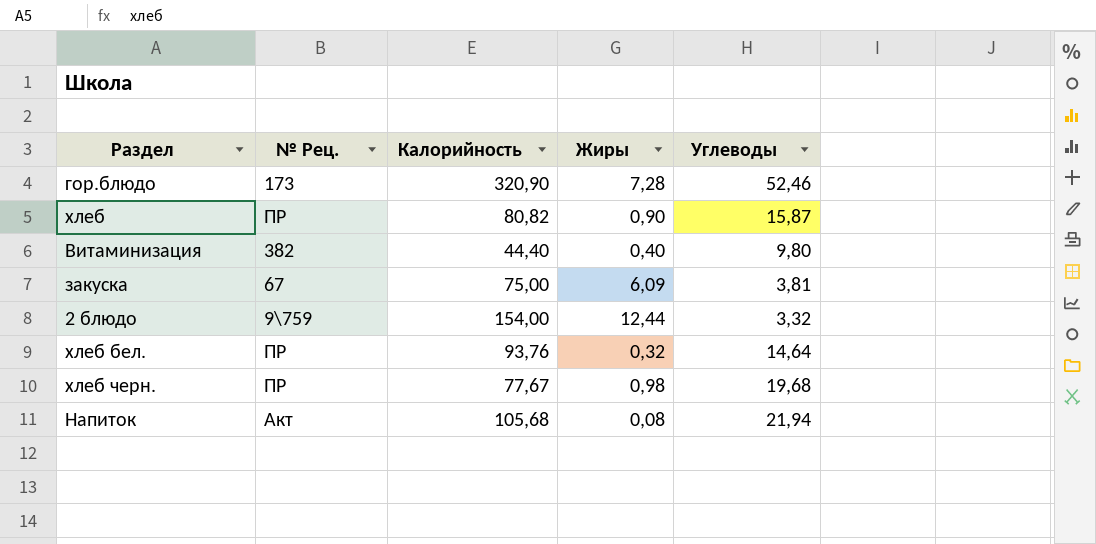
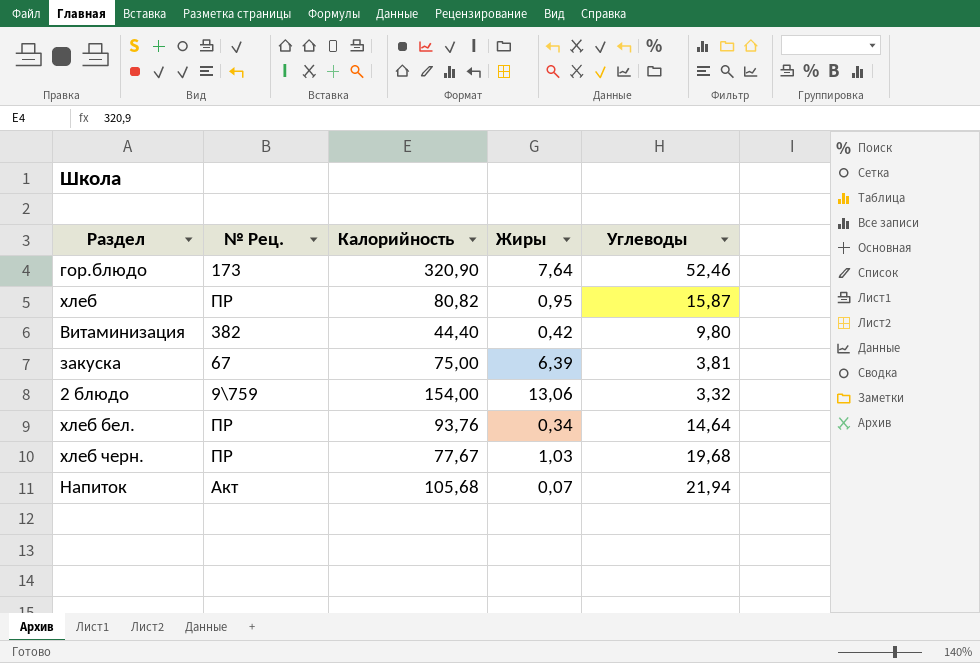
гор.блюдо | Жиры: 7,28 -> 7,64
хлеб | Жиры: 0,90 -> 0,95
Витаминизация | Жиры: 0,40 -> 0,42
закуска | Жиры: 6,09 -> 6,39
2 блюдо | Жиры: 12,44 -> 13,06
хлеб бел. | Жиры: 0,32 -> 0,34
хлеб черн. | Жиры: 0,98 -> 1,03
Напиток | Жиры: 0,08 -> 0,07

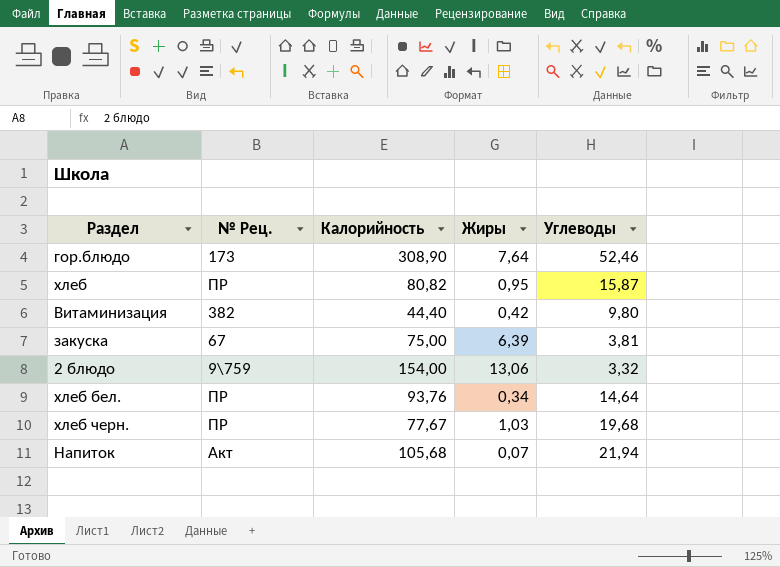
гор.блюдо | Калорийность: 320,90 -> 308,90

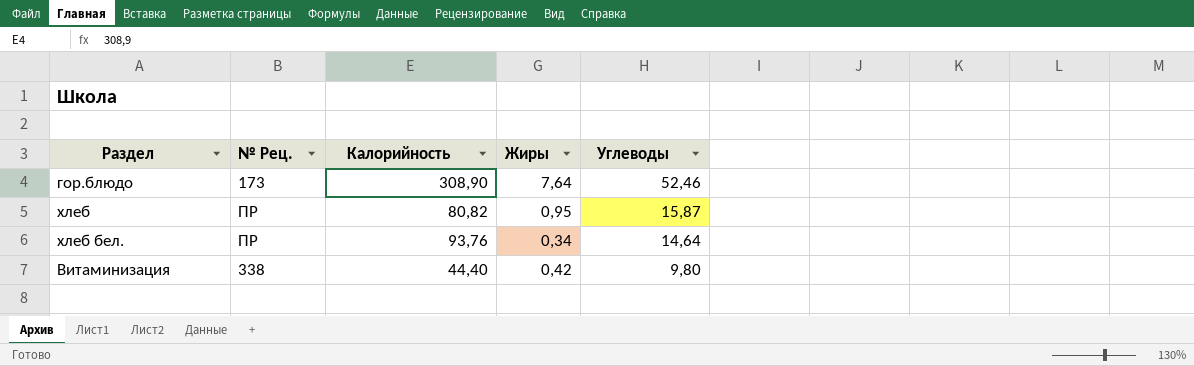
row order: none -> Углеводы descending
row закуска: 67 | 75,00 | 6,39 | 3,81 -> none
row 2 блюдо: 9\759 | 154,00 | 13,06 | 3,32 -> none
row хлеб черн.: ПР | 77,67 | 1,03 | 19,68 -> none
row Напиток: Акт | 105,68 | 0,07 | 21,94 -> none
Витаминизация | № Рец.: 382 -> 338

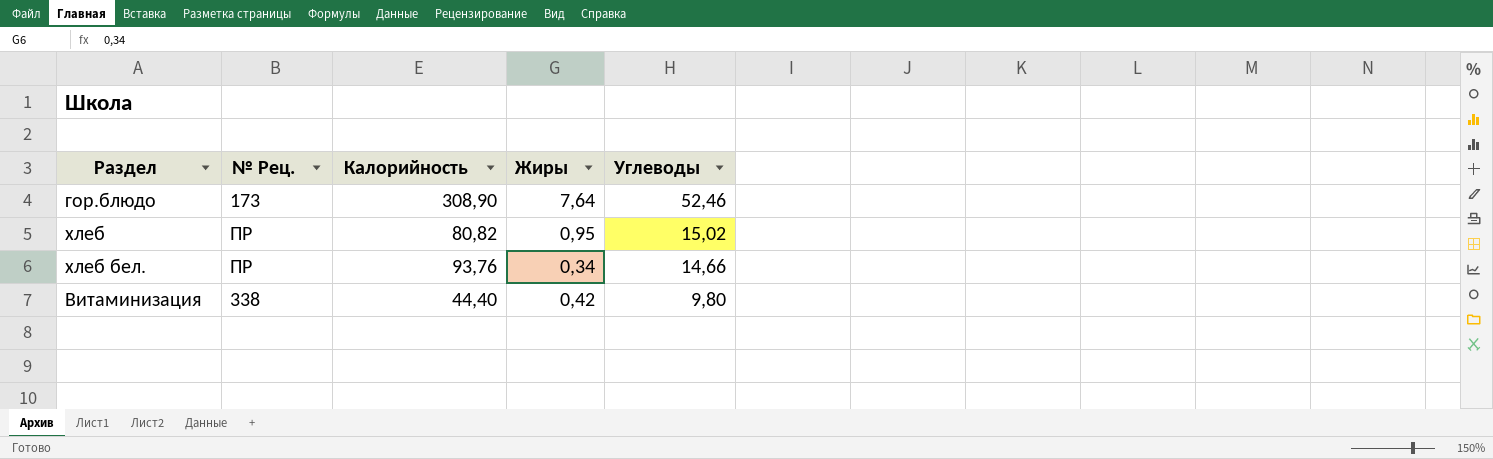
хлеб | Углеводы: 15,87 -> 15,02
хлеб бел. | Углеводы: 14,64 -> 14,66

